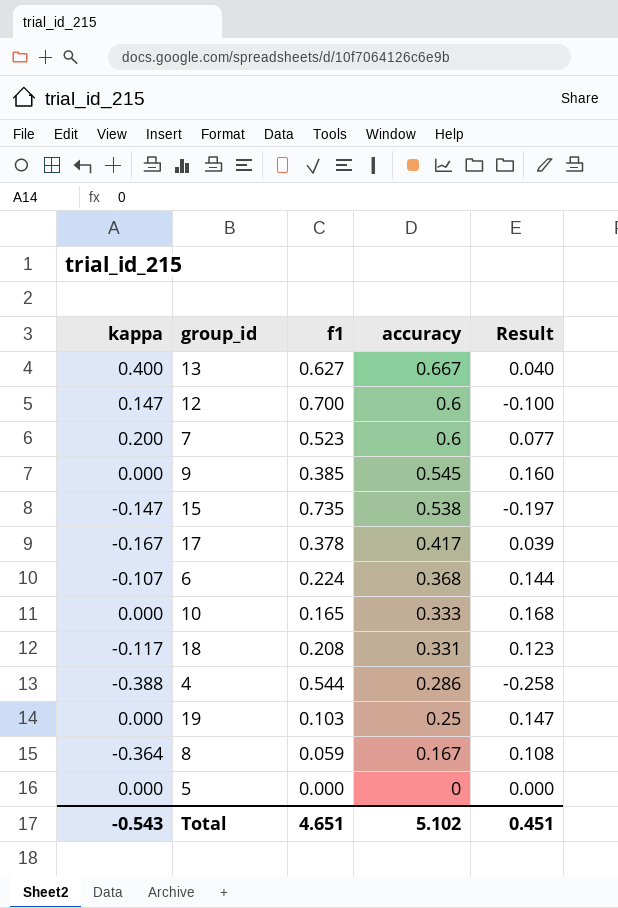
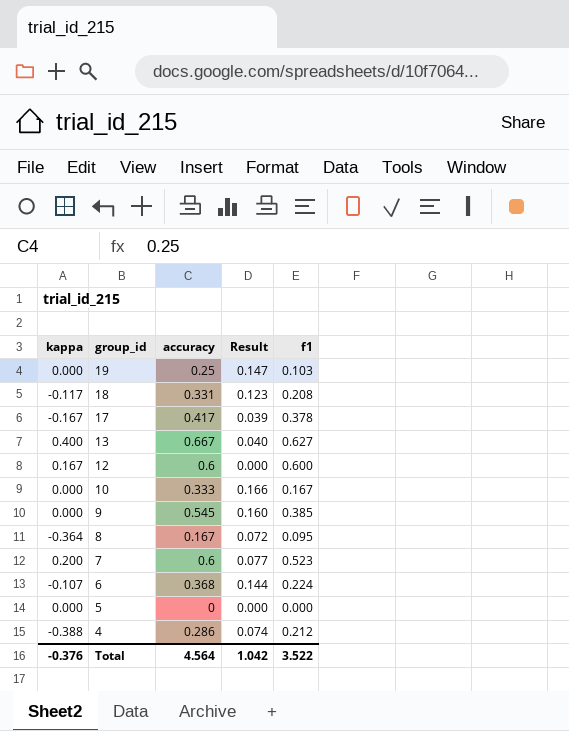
row order: accuracy descending -> group_id descending
column f1 | position: 3 -> 5
row 15: -0.147 | 0.735 | 0.538 | -0.197 -> none
12 | kappa: 0.147 -> 0.167
12 | Result: -0.100 -> 0.000
12 | f1: 0.700 -> 0.600
10 | Result: 0.168 -> 0.166
10 | f1: 0.165 -> 0.167
8 | Result: 0.108 -> 0.072
8 | f1: 0.059 -> 0.095
4 | Result: -0.258 -> 0.074
4 | f1: 0.544 -> 0.212
Total | kappa: -0.543 -> -0.376
Total | accuracy: 5.102 -> 4.564
Total | Result: 0.451 -> 1.042
Total | f1: 4.651 -> 3.522

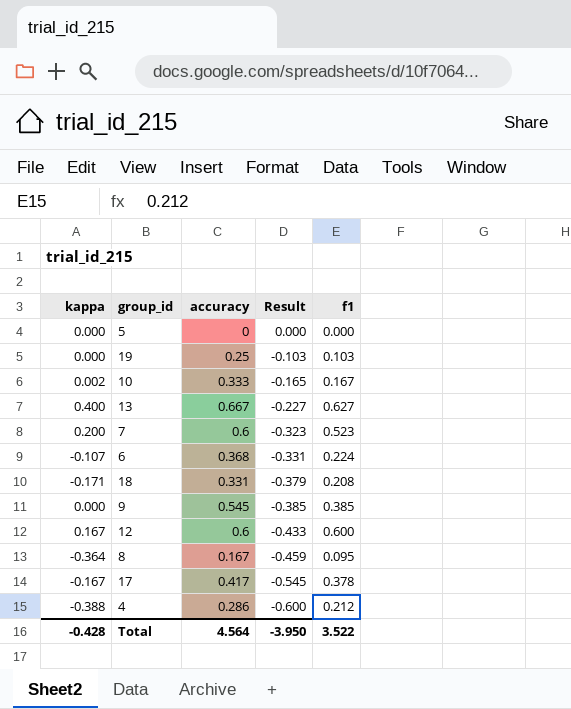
row order: group_id descending -> Result descending
column Result | formula: [accuracy] - [f1] -> [kappa] - [f1]
10 | kappa: 0.000 -> 0.002
18 | kappa: -0.117 -> -0.171
Total | kappa: -0.376 -> -0.428
Total | Result: 1.042 -> -3.950

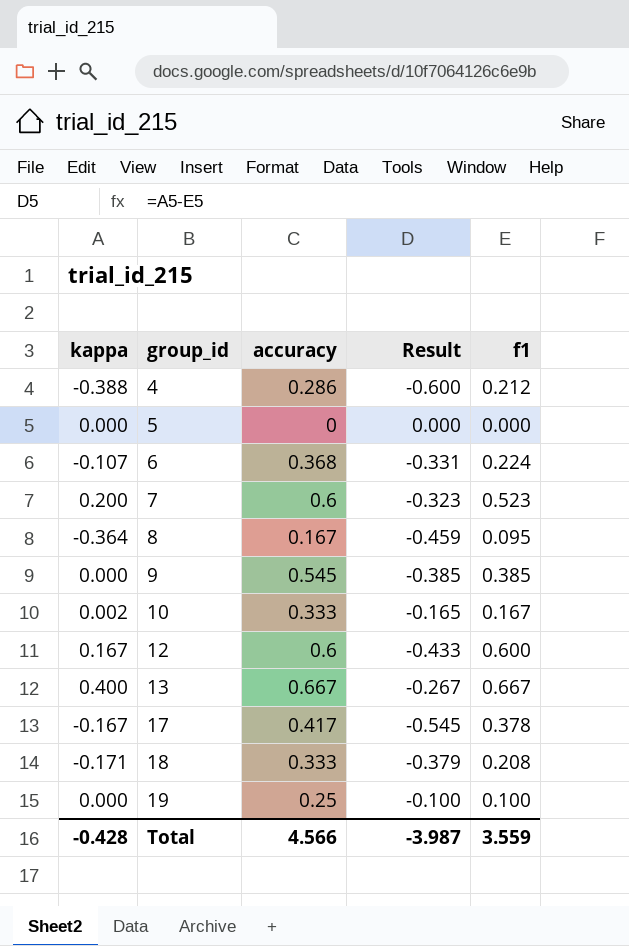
row order: Result descending -> group_id ascending
13 | Result: -0.227 -> -0.267
13 | f1: 0.627 -> 0.667
18 | accuracy: 0.331 -> 0.333
19 | Result: -0.103 -> -0.100
19 | f1: 0.103 -> 0.100
Total | accuracy: 4.564 -> 4.566
Total | Result: -3.950 -> -3.987
Total | f1: 3.522 -> 3.559

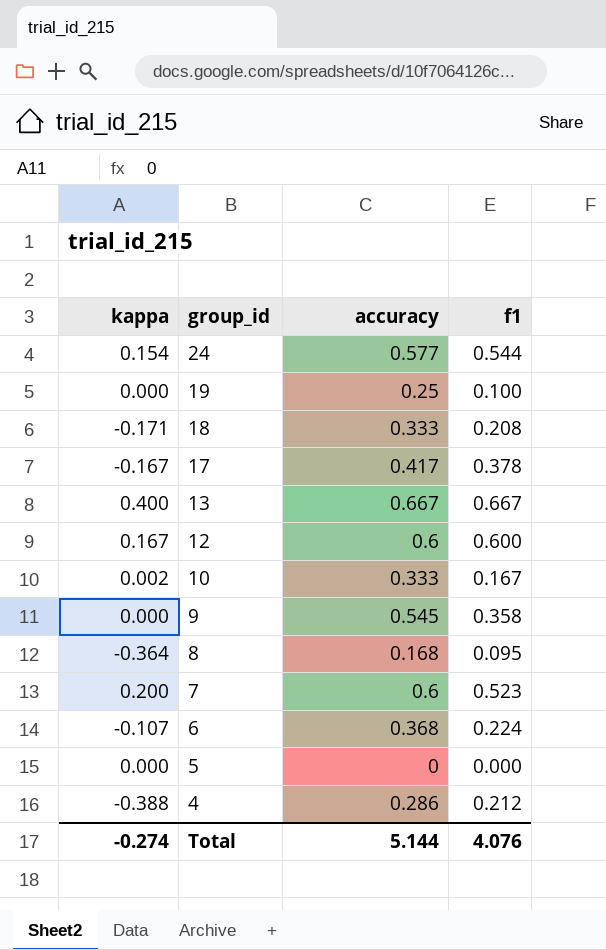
row order: group_id ascending -> group_id descending
column Result | formula: [kappa] - [f1] -> none
row 24: none -> 0.154 | 0.577 | 0.544
9 | f1: 0.385 -> 0.358
8 | accuracy: 0.167 -> 0.168
Total | kappa: -0.428 -> -0.274
Total | accuracy: 4.566 -> 5.144
Total | f1: 3.559 -> 4.076

